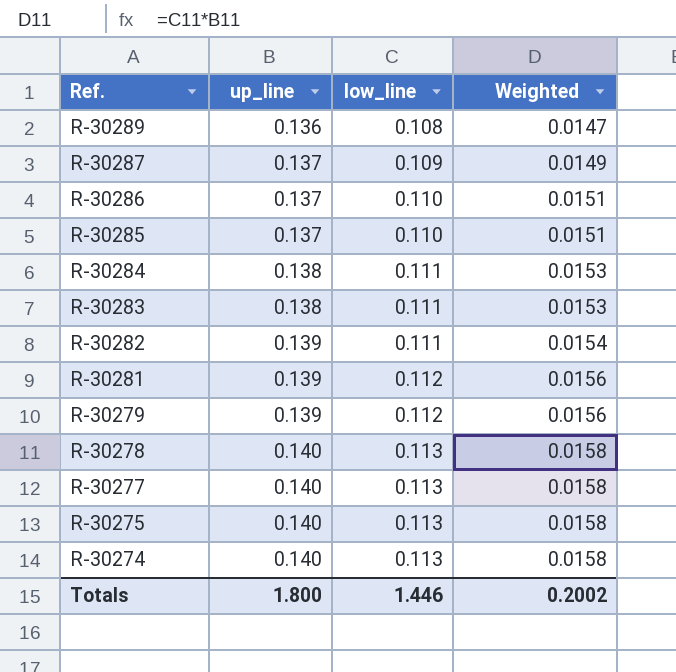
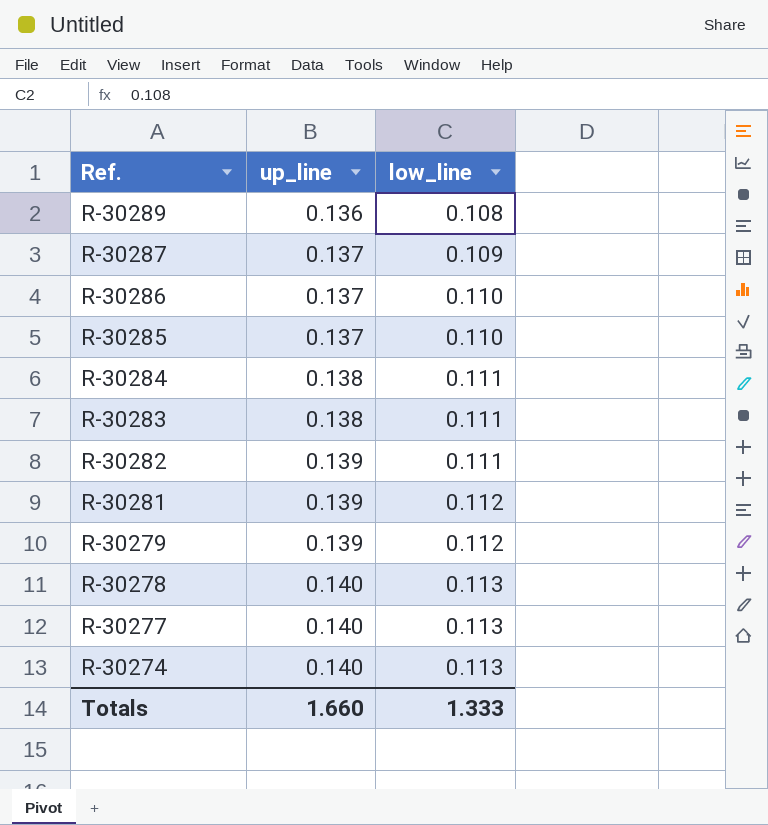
column Weighted | formula: [up_line] * [low_line] -> none
row R-30275: 0.140 | 0.113 | 0.0158 -> none
Totals | up_line: 1.800 -> 1.660
Totals | low_line: 1.446 -> 1.333

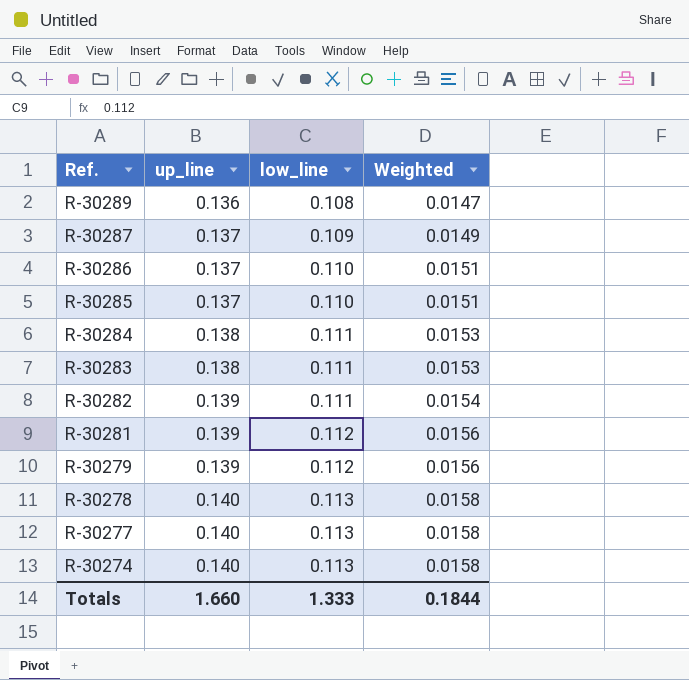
column Weighted | formula: none -> [up_line] * [low_line]

